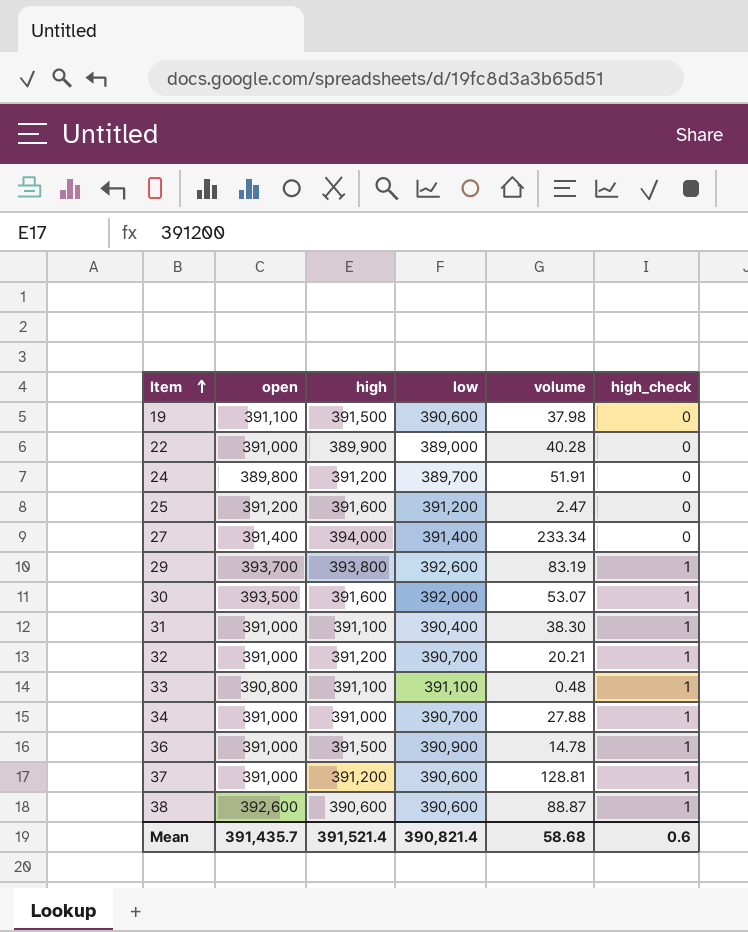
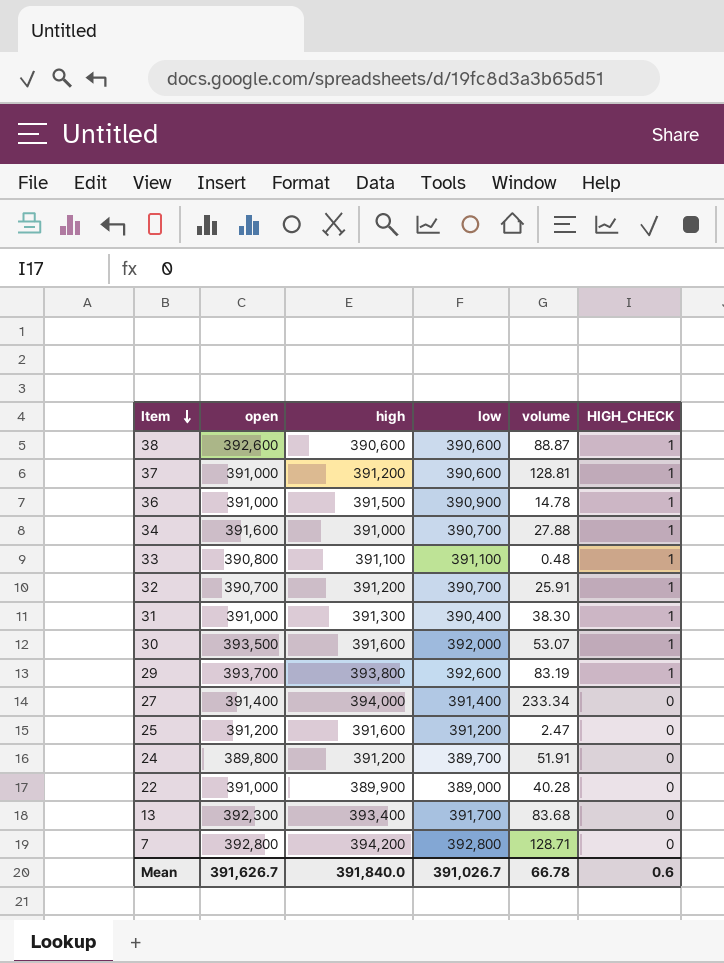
row order: Item ascending -> Item descending
column name: high_check -> HIGH_CHECK
row 19: 391,100 | 391,500 | 390,600 | 37.98 | 0 -> none
34 | open: 391,000 -> 391,600
32 | open: 391,000 -> 390,700
32 | volume: 20.21 -> 25.91
31 | high: 391,100 -> 391,300
row 13: none -> 392,300 | 393,400 | 391,700 | 83.68 | 0
row 7: none -> 392,800 | 394,200 | 392,800 | 128.71 | 0
Mean | open: 391,435.7 -> 391,626.7
Mean | high: 391,521.4 -> 391,840.0
Mean | low: 390,821.4 -> 391,026.7
Mean | volume: 58.68 -> 66.78

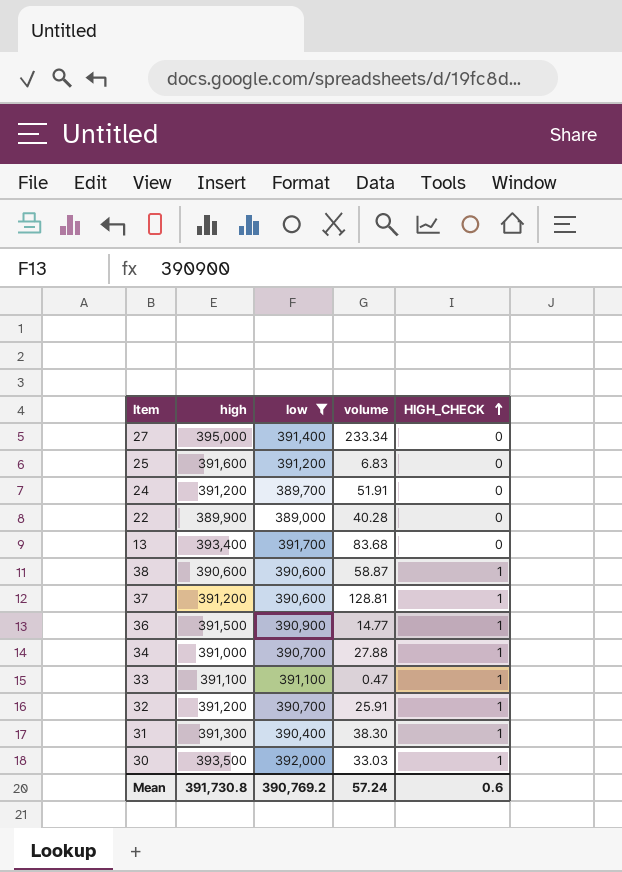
filter: none -> low <= 392,000
row order: Item descending -> HIGH_CHECK ascending
column open | position: 2 -> none
27 | high: 394,000 -> 395,000
25 | volume: 2.47 -> 6.83
38 | volume: 88.87 -> 58.87
36 | volume: 14.78 -> 14.77
33 | volume: 0.48 -> 0.47
30 | high: 391,600 -> 393,500
30 | volume: 53.07 -> 33.03
Mean | high: 391,840.0 -> 391,730.8
Mean | low: 391,026.7 -> 390,769.2
Mean | volume: 66.78 -> 57.24

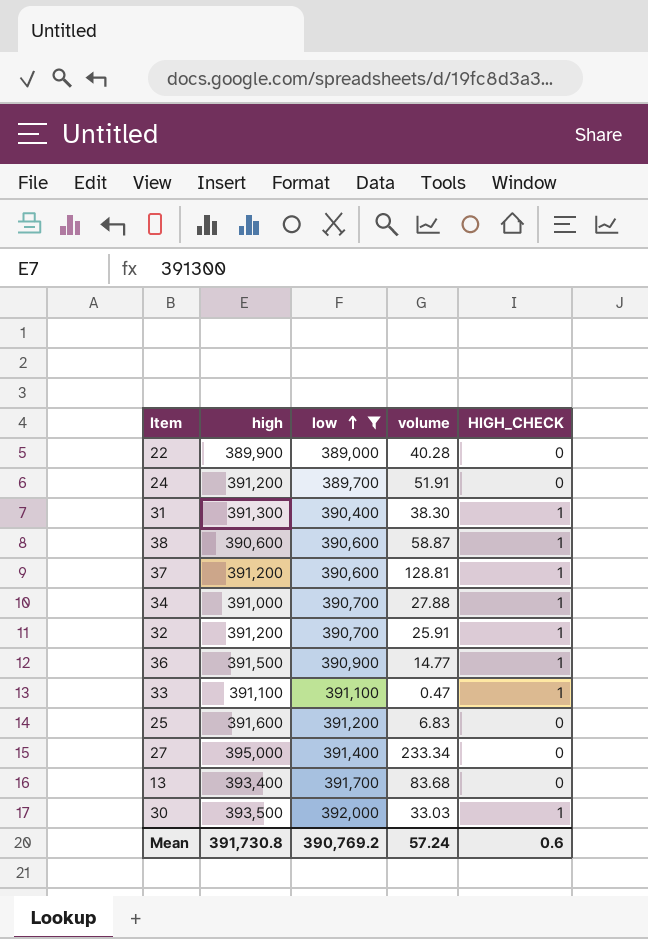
row order: HIGH_CHECK ascending -> low ascending

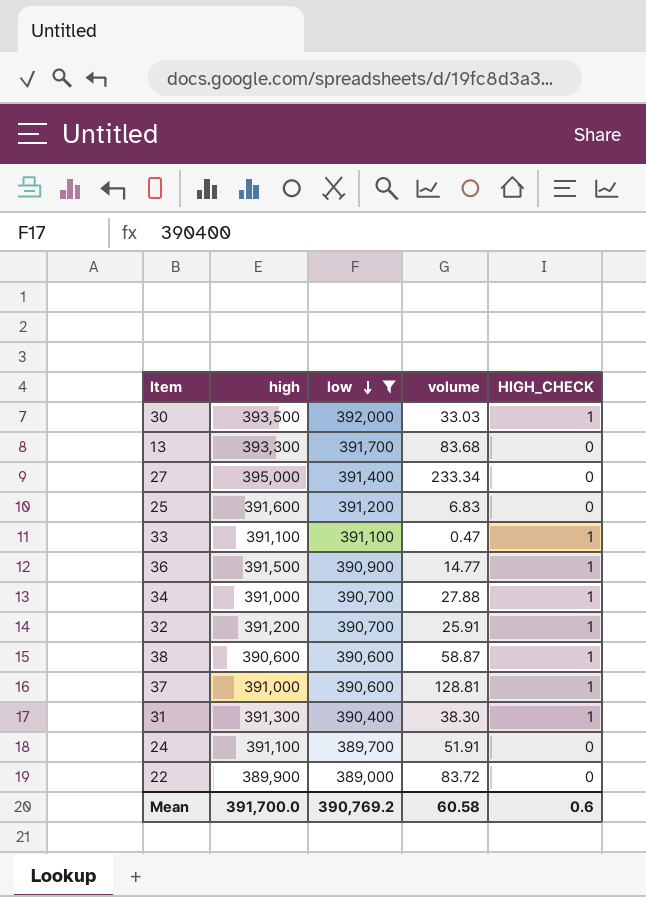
row order: low ascending -> low descending
13 | high: 393,400 -> 393,300
37 | high: 391,200 -> 391,000
24 | high: 391,200 -> 391,100
22 | volume: 40.28 -> 83.72
Mean | high: 391,730.8 -> 391,700.0
Mean | volume: 57.24 -> 60.58

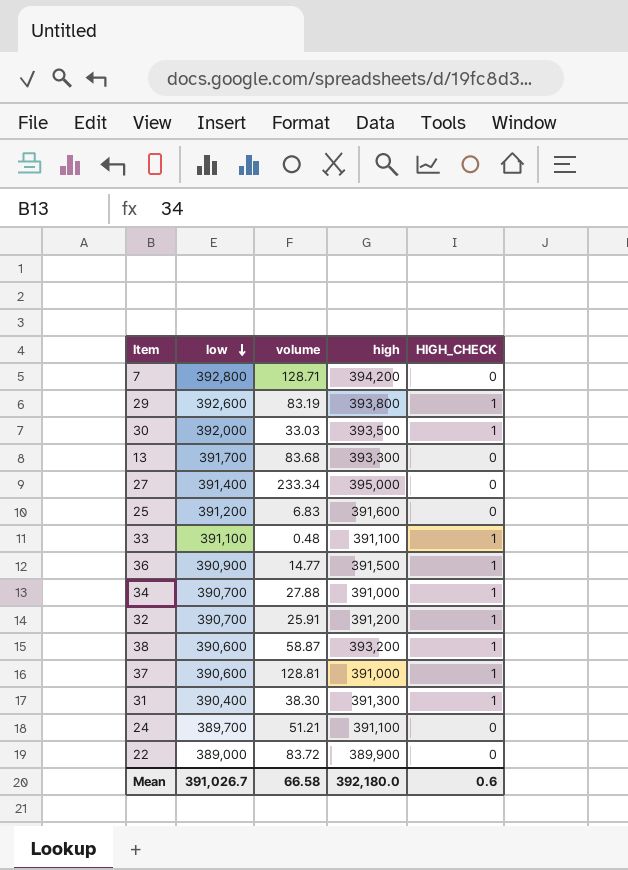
filter: low <= 392,000 -> none
column high | position: 2 -> 4
33 | volume: 0.47 -> 0.48
38 | high: 390,600 -> 393,200
24 | volume: 51.91 -> 51.21
Mean | low: 390,769.2 -> 391,026.7
Mean | volume: 60.58 -> 66.58
Mean | high: 391,700.0 -> 392,180.0

